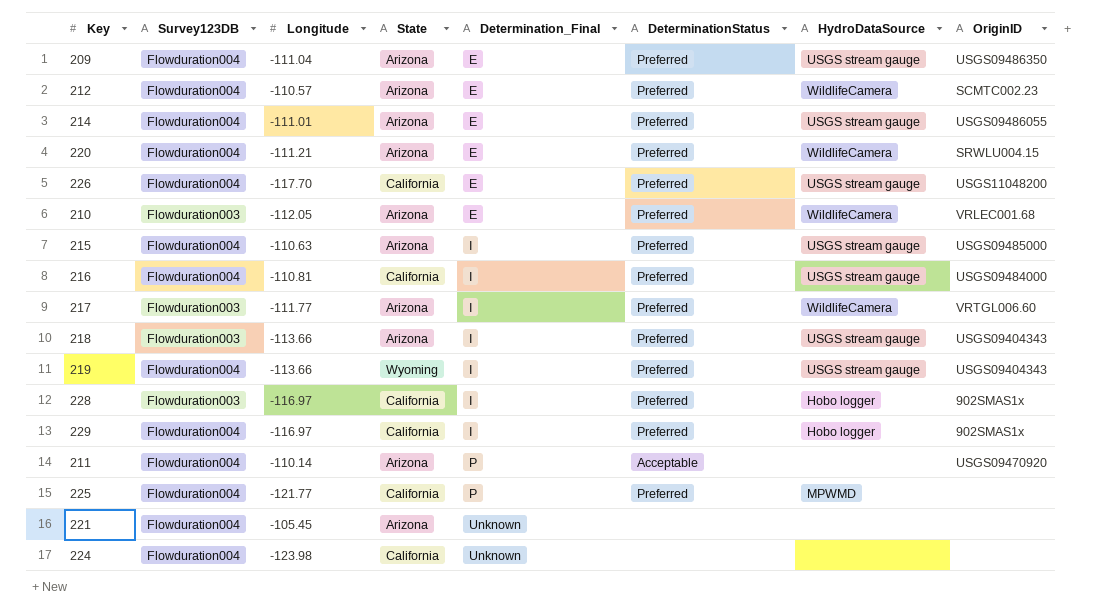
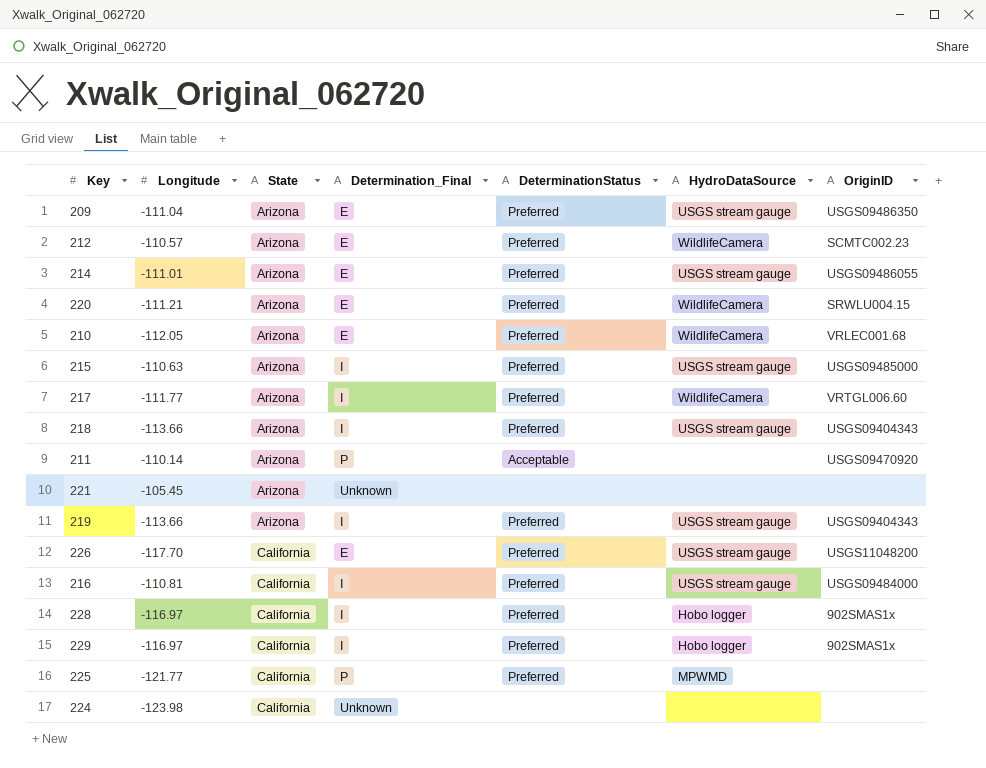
row order: Determination_Final ascending -> State ascending
column Survey123DB | position: 2 -> none
219 | State: Wyoming -> Arizona

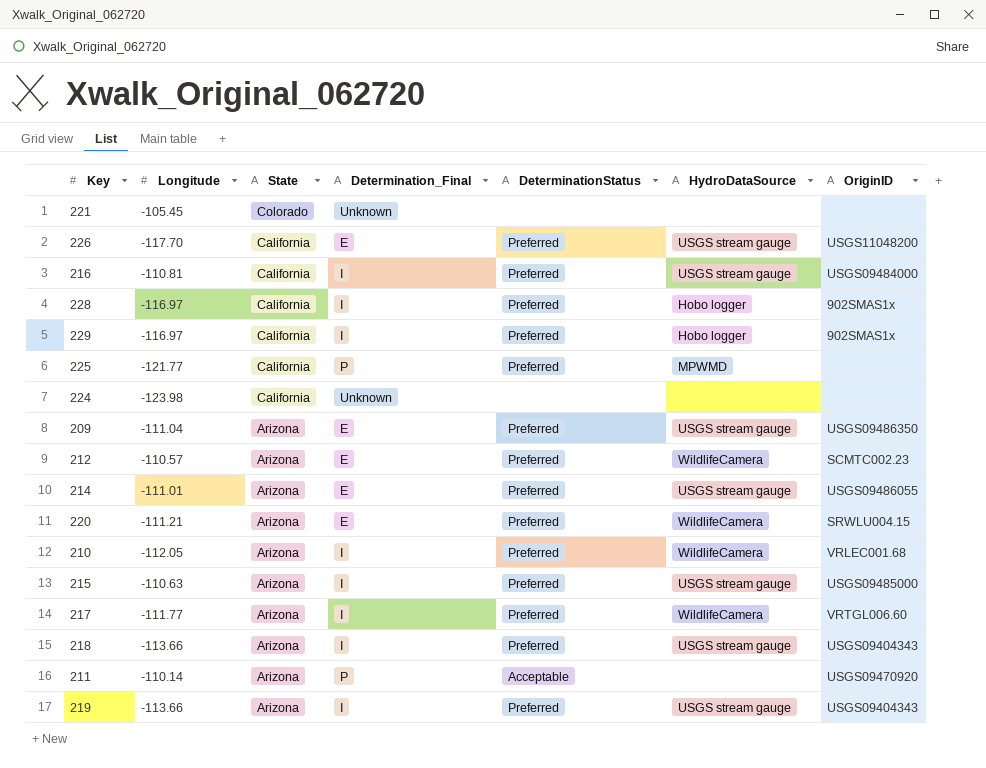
row order: State ascending -> State descending
221 | State: Arizona -> Colorado
210 | Determination_Final: E -> I

